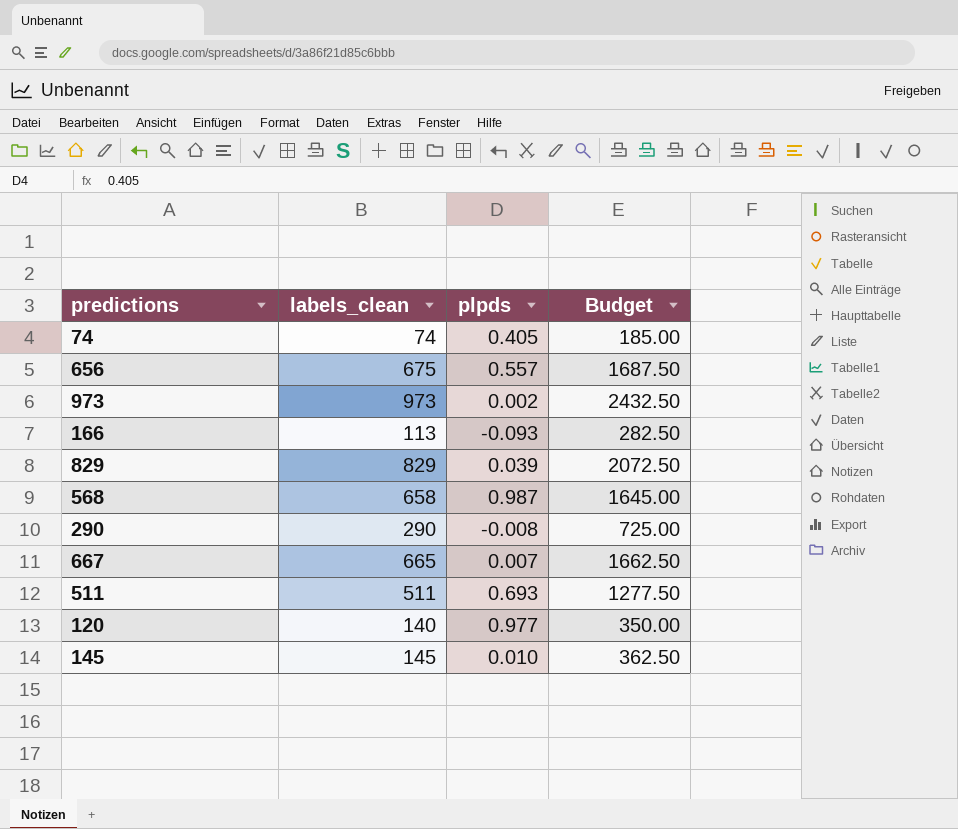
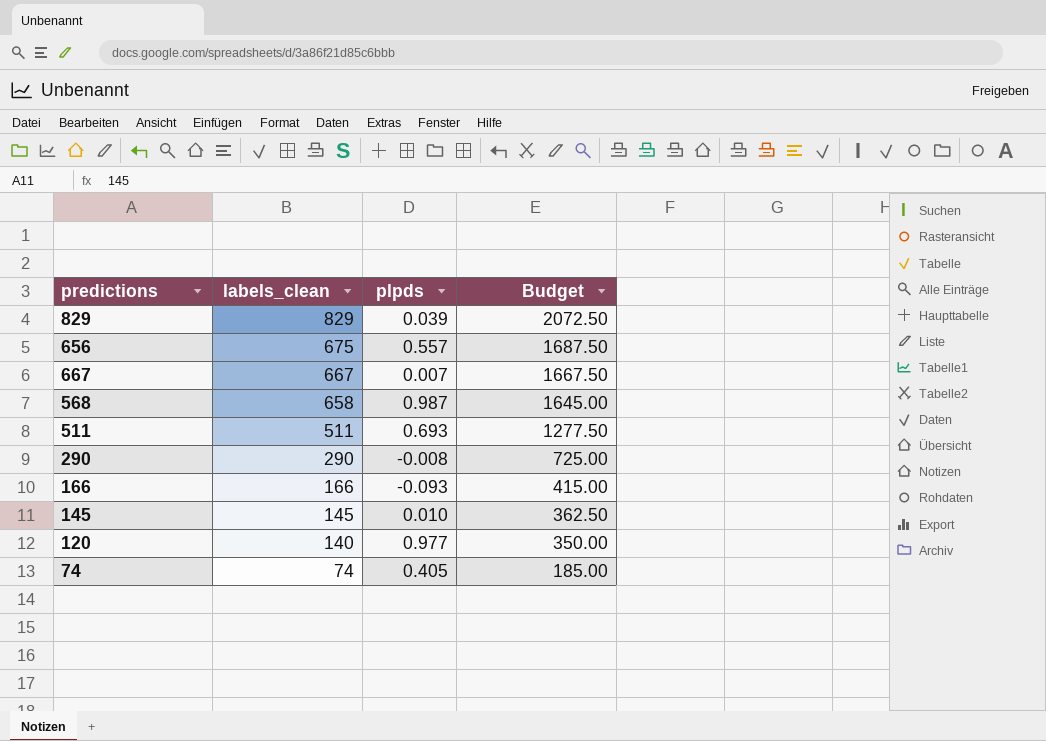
row order: none -> labels_clean descending
row 973: 973 | 0.002 | 2432.50 -> none
667 | labels_clean: 665 -> 667
667 | Budget: 1662.50 -> 1667.50
166 | labels_clean: 113 -> 166
166 | Budget: 282.50 -> 415.00

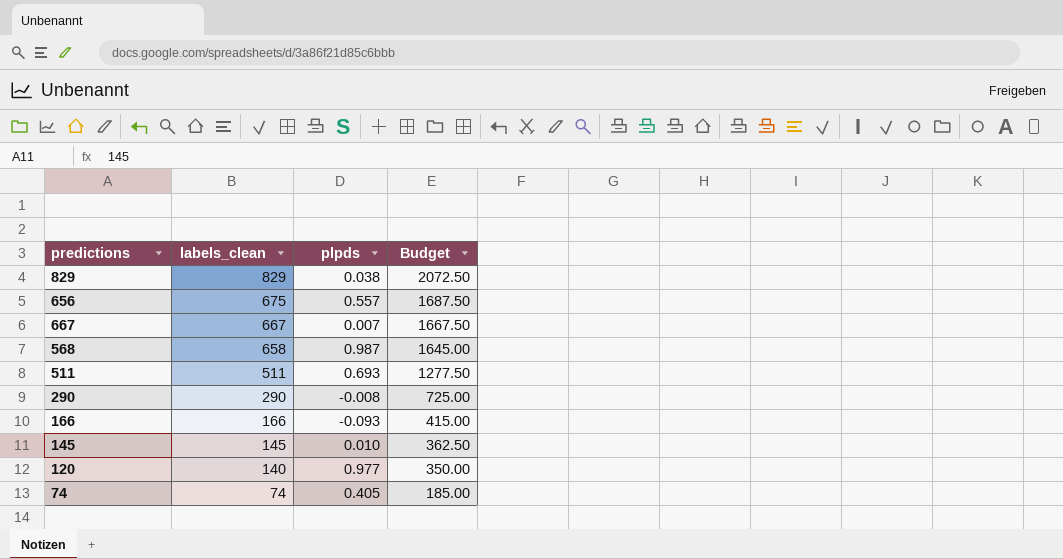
829 | plpds: 0.039 -> 0.038

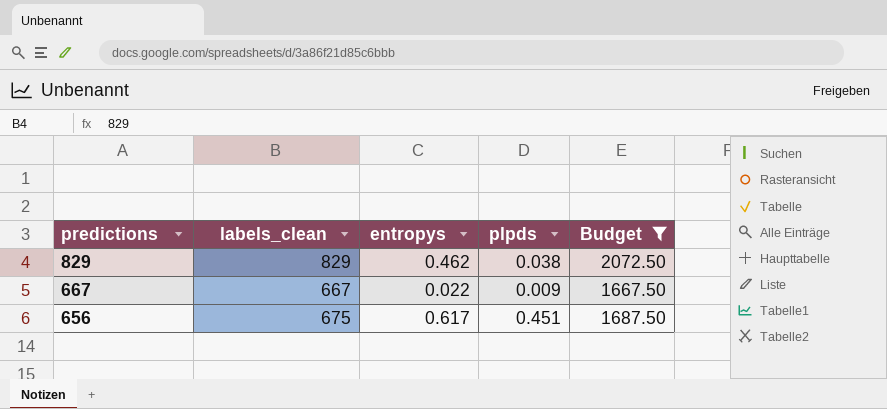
filter: none -> Budget >= 1667.50
row order: labels_clean descending -> predictions descending
column entropys | position: none -> 3
667 | plpds: 0.007 -> 0.009
656 | plpds: 0.557 -> 0.451

